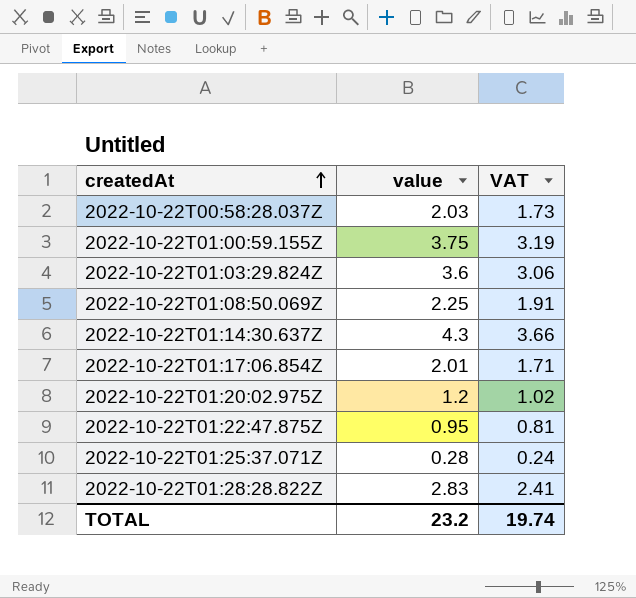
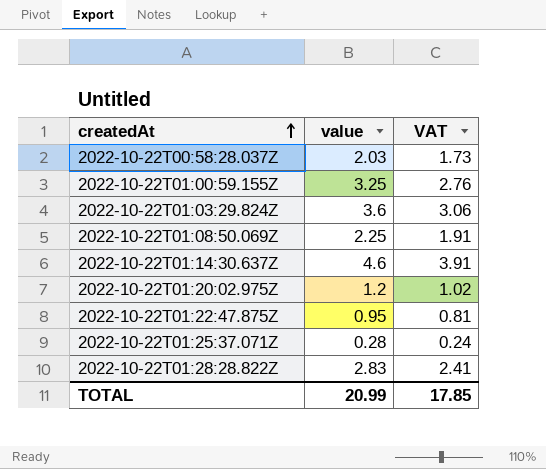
row 2022-10-22T01:17:06.854Z: 2.01 | 1.71 -> none
2022-10-22T01:00:59.155Z | value: 3.75 -> 3.25
2022-10-22T01:00:59.155Z | VAT: 3.19 -> 2.76
2022-10-22T01:14:30.637Z | value: 4.3 -> 4.6
2022-10-22T01:14:30.637Z | VAT: 3.66 -> 3.91
TOTAL | value: 23.2 -> 20.99
TOTAL | VAT: 19.74 -> 17.85

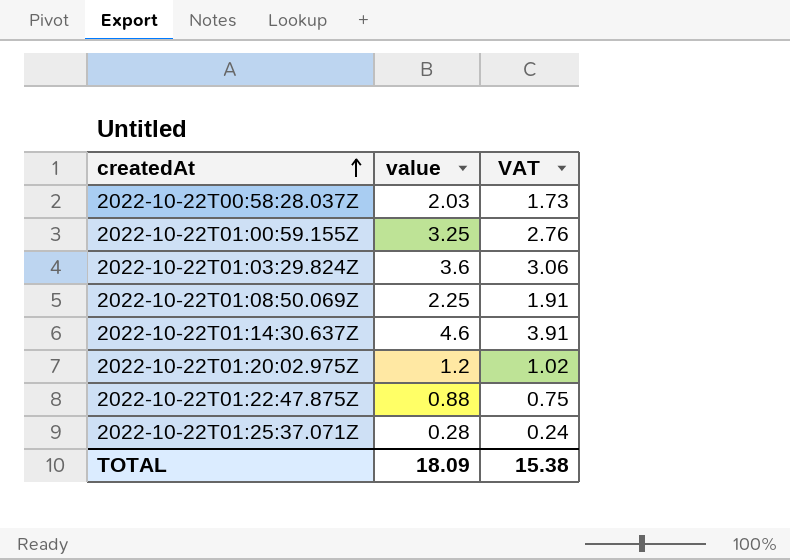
row 2022-10-22T01:28:28.822Z: 2.83 | 2.41 -> none
2022-10-22T01:22:47.875Z | value: 0.95 -> 0.88
2022-10-22T01:22:47.875Z | VAT: 0.81 -> 0.75
TOTAL | value: 20.99 -> 18.09
TOTAL | VAT: 17.85 -> 15.38

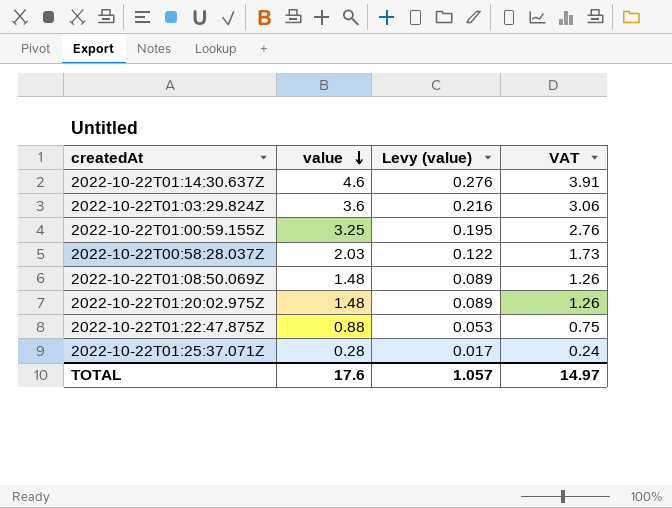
row order: createdAt ascending -> value descending
column Levy (value) | formula: none -> [value] * 0.06
2022-10-22T01:08:50.069Z | value: 2.25 -> 1.48
2022-10-22T01:08:50.069Z | VAT: 1.91 -> 1.26
2022-10-22T01:20:02.975Z | value: 1.2 -> 1.48
2022-10-22T01:20:02.975Z | VAT: 1.02 -> 1.26
TOTAL | value: 18.09 -> 17.6
TOTAL | VAT: 15.38 -> 14.97

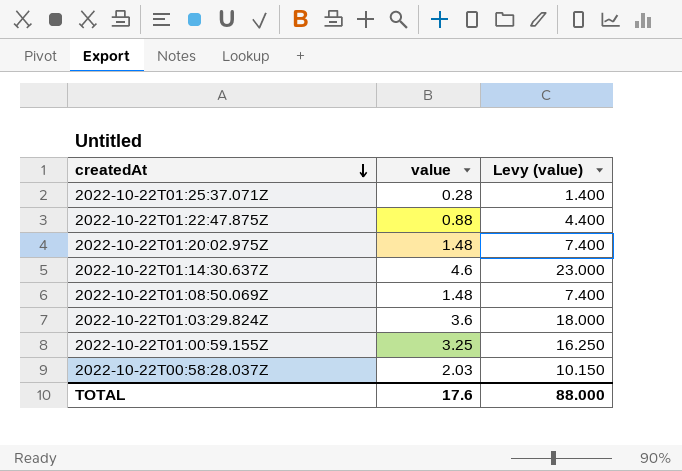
row order: value descending -> createdAt descending
column VAT | formula: [value] * 0.85 -> none
column Levy (value) | formula: [value] * 0.06 -> [value] * 5
TOTAL | Levy (value): 1.057 -> 88.000

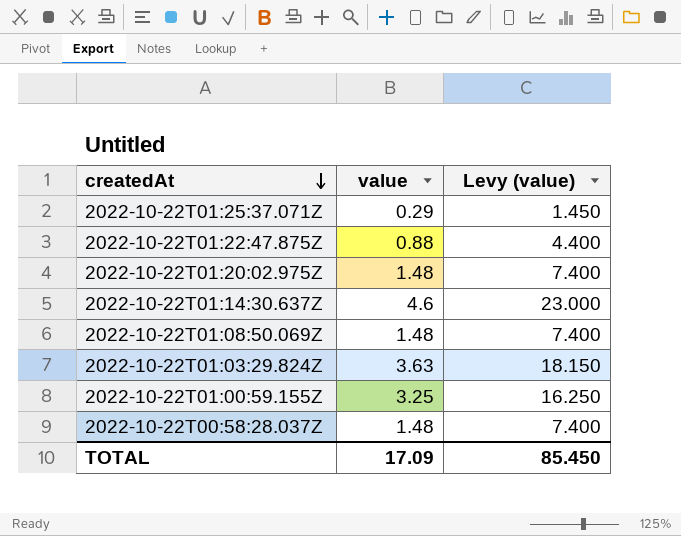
2022-10-22T01:25:37.071Z | value: 0.28 -> 0.29
2022-10-22T01:25:37.071Z | Levy (value): 1.400 -> 1.450
2022-10-22T01:03:29.824Z | value: 3.6 -> 3.63
2022-10-22T01:03:29.824Z | Levy (value): 18.000 -> 18.150
2022-10-22T00:58:28.037Z | value: 2.03 -> 1.48
2022-10-22T00:58:28.037Z | Levy (value): 10.150 -> 7.400
TOTAL | value: 17.6 -> 17.09
TOTAL | Levy (value): 88.000 -> 85.450

